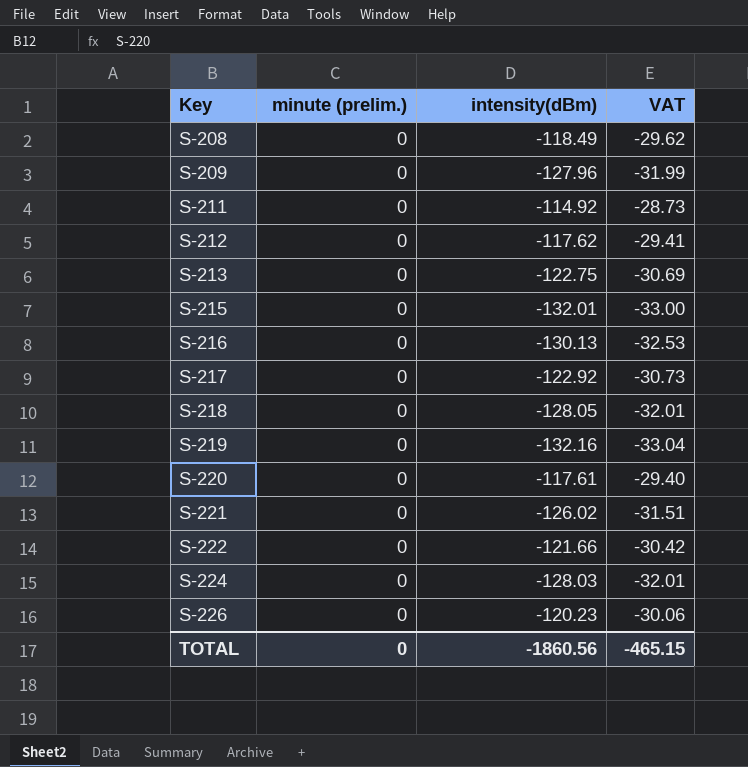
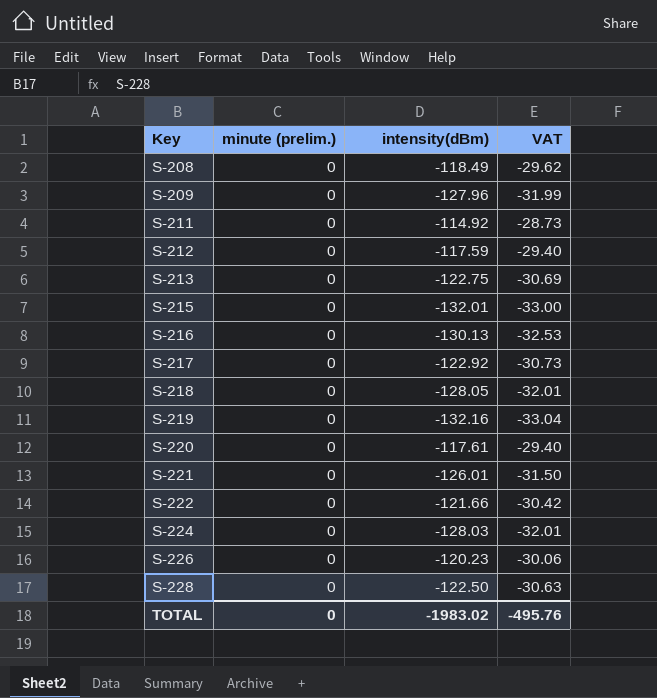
S-212 | intensity(dBm): -117.62 -> -117.59
S-212 | VAT: -29.41 -> -29.40
S-221 | intensity(dBm): -126.02 -> -126.01
S-221 | VAT: -31.51 -> -31.50
row S-228: none -> 0 | -122.50 | -30.63
TOTAL | intensity(dBm): -1860.56 -> -1983.02
TOTAL | VAT: -465.15 -> -495.76

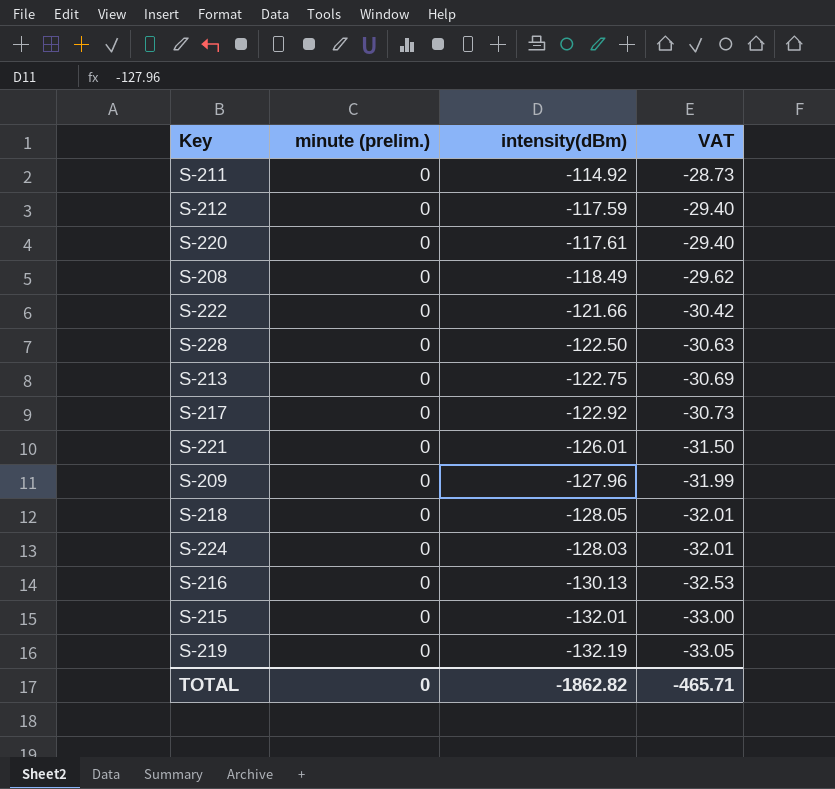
row order: Key ascending -> VAT descending
row S-226: 0 | -120.23 | -30.06 -> none
S-219 | intensity(dBm): -132.16 -> -132.19
S-219 | VAT: -33.04 -> -33.05
TOTAL | intensity(dBm): -1983.02 -> -1862.82
TOTAL | VAT: -495.76 -> -465.71

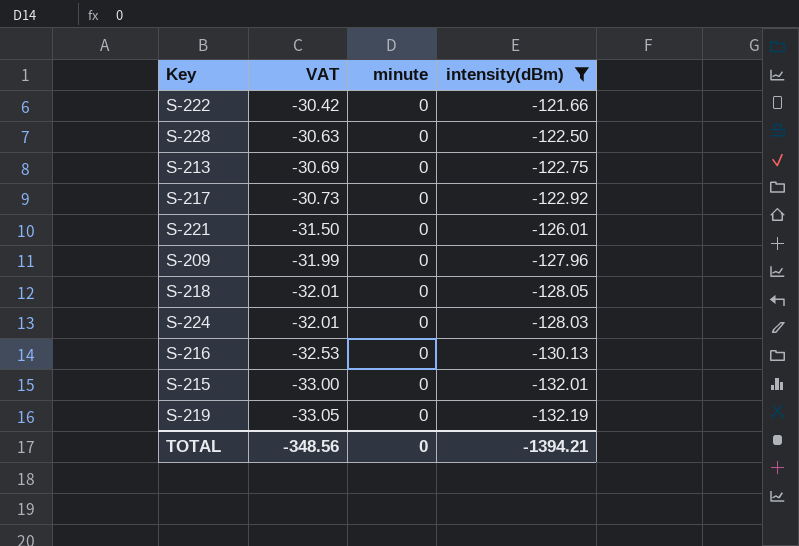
filter: none -> intensity(dBm) <= -121.66
column VAT | position: 4 -> 2
column name: minute (prelim.) -> minute
TOTAL | VAT: -465.71 -> -348.56
TOTAL | intensity(dBm): -1862.82 -> -1394.21

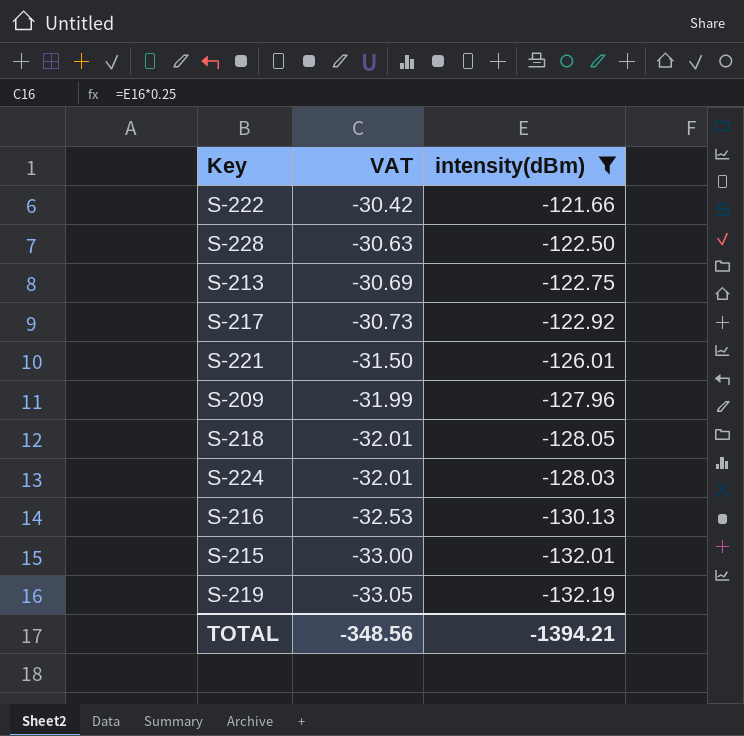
column minute | position: 3 -> none

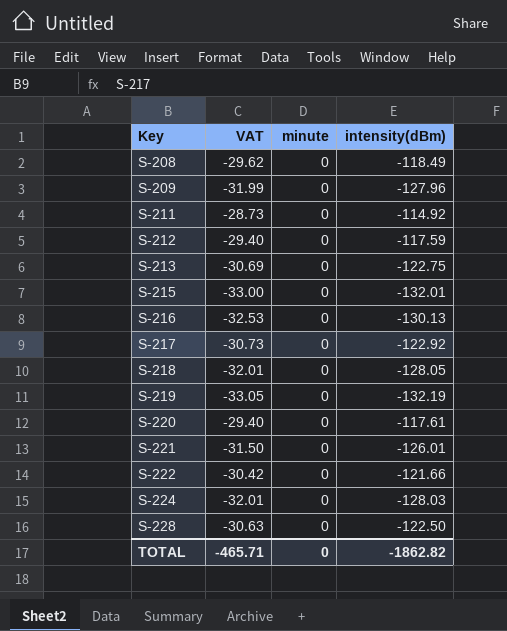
filter: intensity(dBm) <= -121.66 -> none
row order: VAT descending -> Key ascending
column minute | position: none -> 3
TOTAL | VAT: -348.56 -> -465.71
TOTAL | intensity(dBm): -1394.21 -> -1862.82

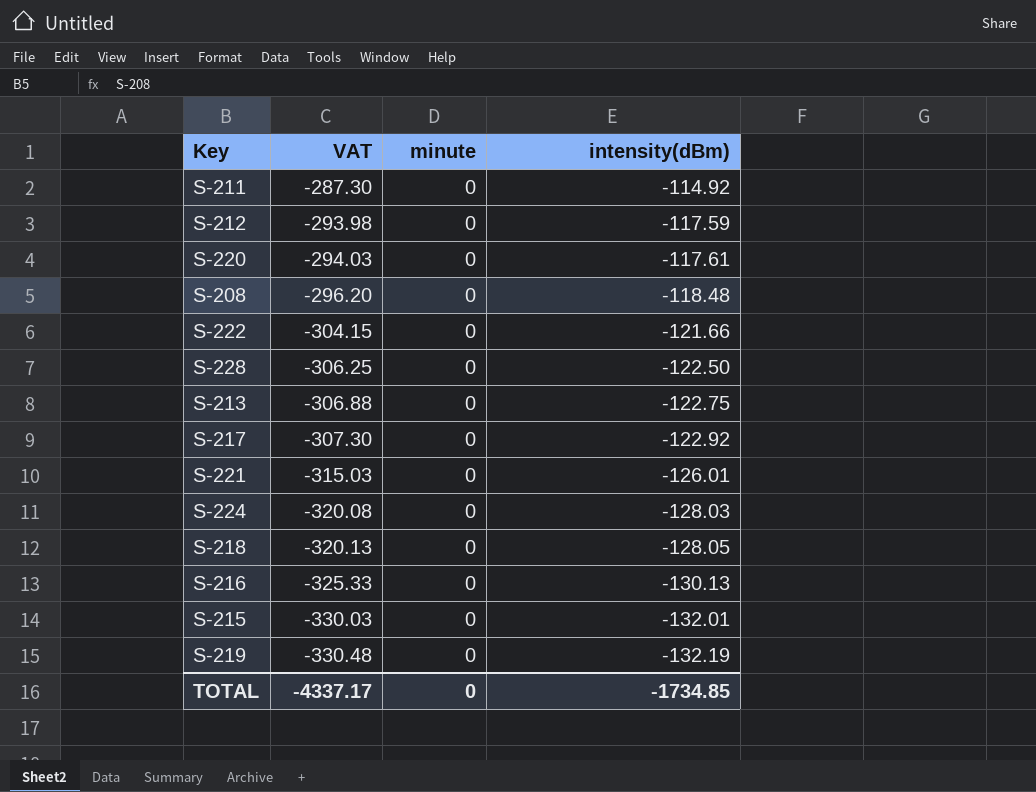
row order: Key ascending -> VAT descending
column VAT | formula: [intensity(dBm)] * 0.25 -> [intensity(dBm)] * 2.5
row S-209: -31.99 | 0 | -127.96 -> none
S-208 | intensity(dBm): -118.49 -> -118.48
TOTAL | VAT: -465.71 -> -4337.17
TOTAL | intensity(dBm): -1862.82 -> -1734.85

